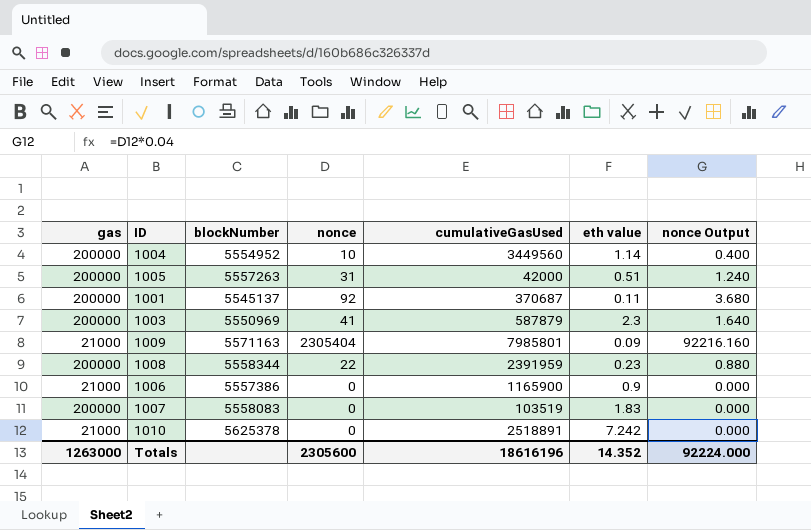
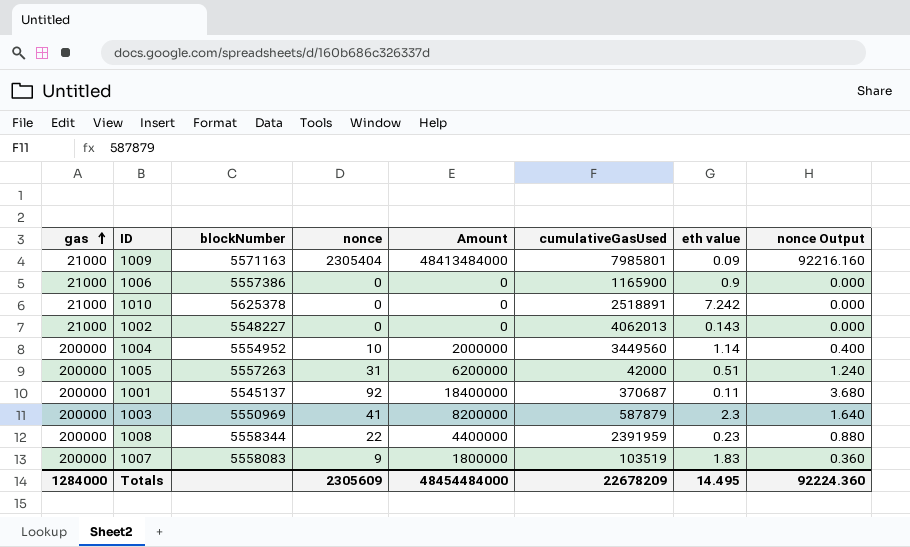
row order: none -> gas ascending
column Amount | formula: none -> [gas] * [nonce]
row 1002: none -> 21000 | 5548227 | 0 | 0 | 4062013 | 0.143 | 0.000
1007 | nonce: 0 -> 9
1007 | nonce Output: 0.000 -> 0.360
Totals | gas: 1263000 -> 1284000
Totals | nonce: 2305600 -> 2305609
Totals | cumulativeGasUsed: 18616196 -> 22678209
Totals | eth value: 14.352 -> 14.495
Totals | nonce Output: 92224.000 -> 92224.360

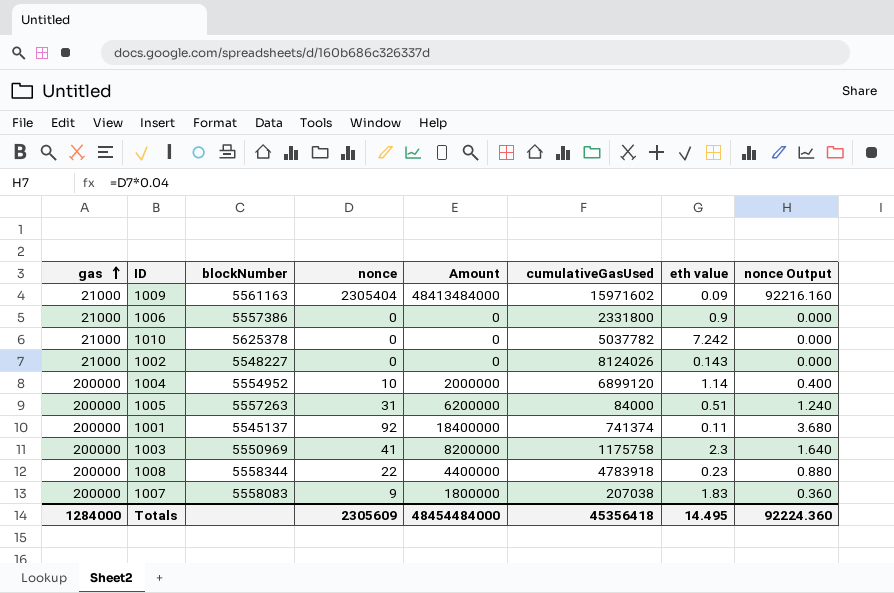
1009 | blockNumber: 5571163 -> 5561163
1009 | cumulativeGasUsed: 7985801 -> 15971602
1006 | cumulativeGasUsed: 1165900 -> 2331800
1010 | cumulativeGasUsed: 2518891 -> 5037782
1002 | cumulativeGasUsed: 4062013 -> 8124026
1004 | cumulativeGasUsed: 3449560 -> 6899120
1005 | cumulativeGasUsed: 42000 -> 84000
1001 | cumulativeGasUsed: 370687 -> 741374
1003 | cumulativeGasUsed: 587879 -> 1175758
1008 | cumulativeGasUsed: 2391959 -> 4783918
1007 | cumulativeGasUsed: 103519 -> 207038
Totals | cumulativeGasUsed: 22678209 -> 45356418

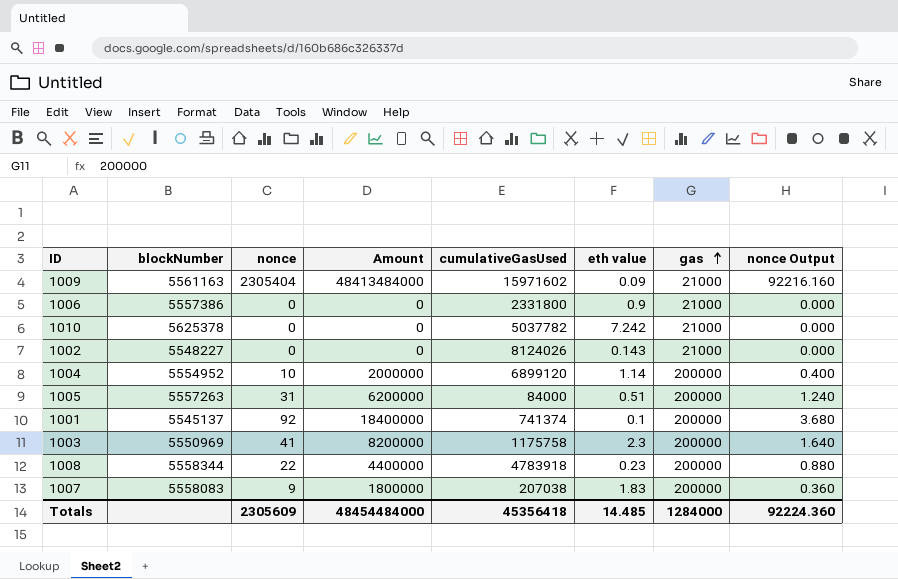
column gas | position: 1 -> 7
1001 | eth value: 0.11 -> 0.1
Totals | eth value: 14.495 -> 14.485

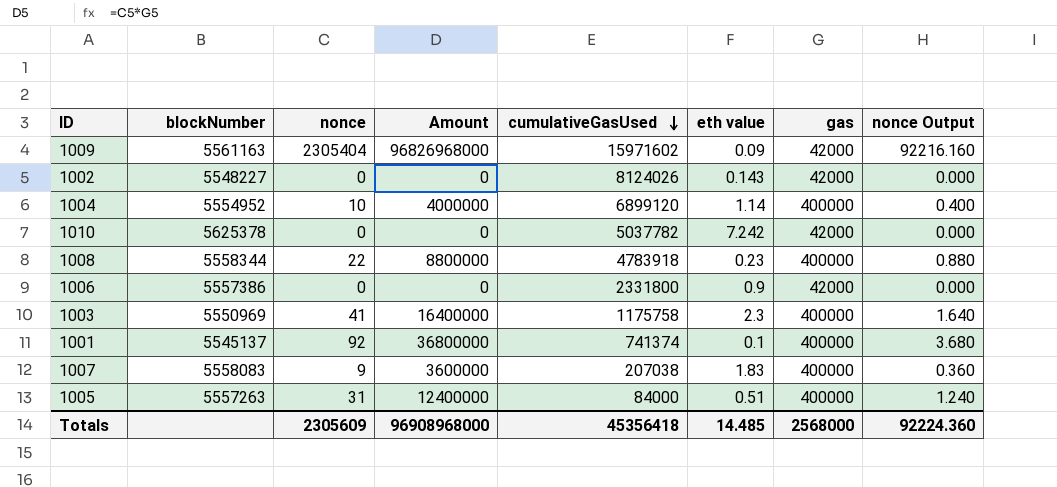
row order: gas ascending -> cumulativeGasUsed descending
1009 | Amount: 48413484000 -> 96826968000
1009 | gas: 21000 -> 42000
1002 | gas: 21000 -> 42000
1004 | Amount: 2000000 -> 4000000
1004 | gas: 200000 -> 400000
1010 | gas: 21000 -> 42000
1008 | Amount: 4400000 -> 8800000
1008 | gas: 200000 -> 400000
1006 | gas: 21000 -> 42000
1003 | Amount: 8200000 -> 16400000
1003 | gas: 200000 -> 400000
1001 | Amount: 18400000 -> 36800000
1001 | gas: 200000 -> 400000
1007 | Amount: 1800000 -> 3600000
1007 | gas: 200000 -> 400000
1005 | Amount: 6200000 -> 12400000
1005 | gas: 200000 -> 400000
Totals | Amount: 48454484000 -> 96908968000
Totals | gas: 1284000 -> 2568000

